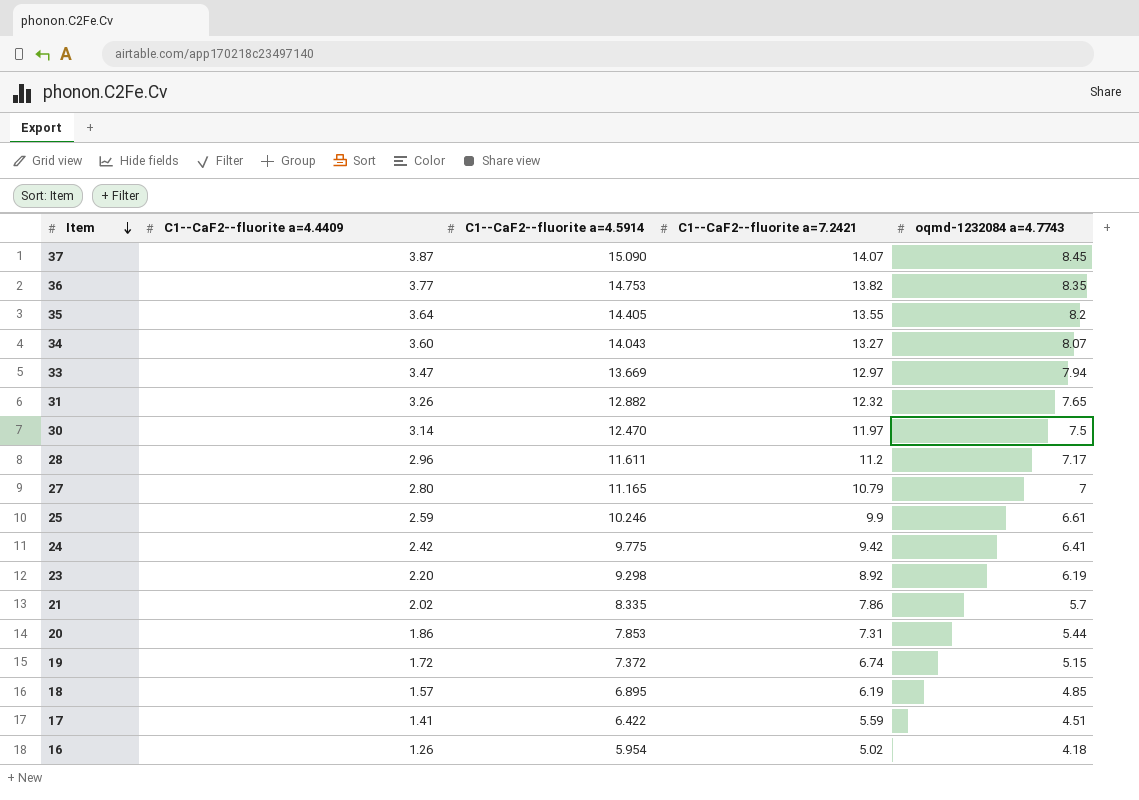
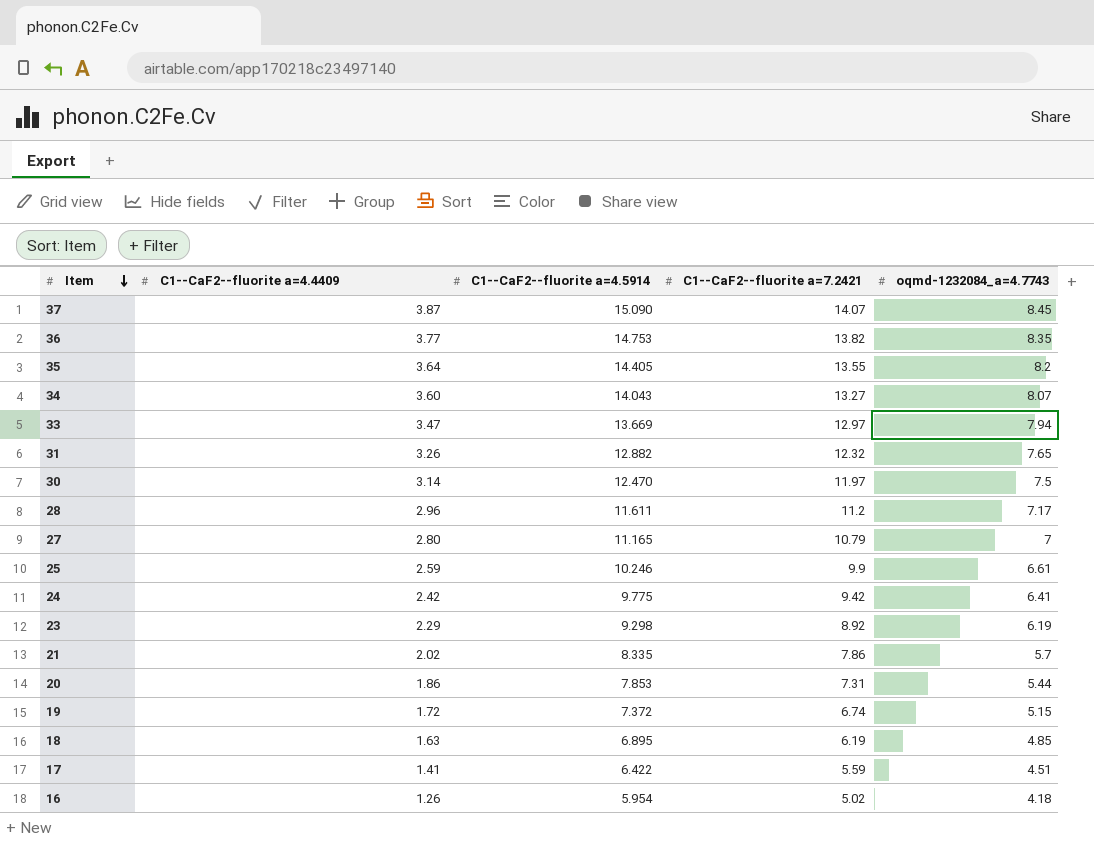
column name: oqmd-1232084 a=4.7743 -> oqmd-1232084_a=4.7743
23 | C1--CaF2--fluorite a=4.4409: 2.20 -> 2.29
18 | C1--CaF2--fluorite a=4.4409: 1.57 -> 1.63

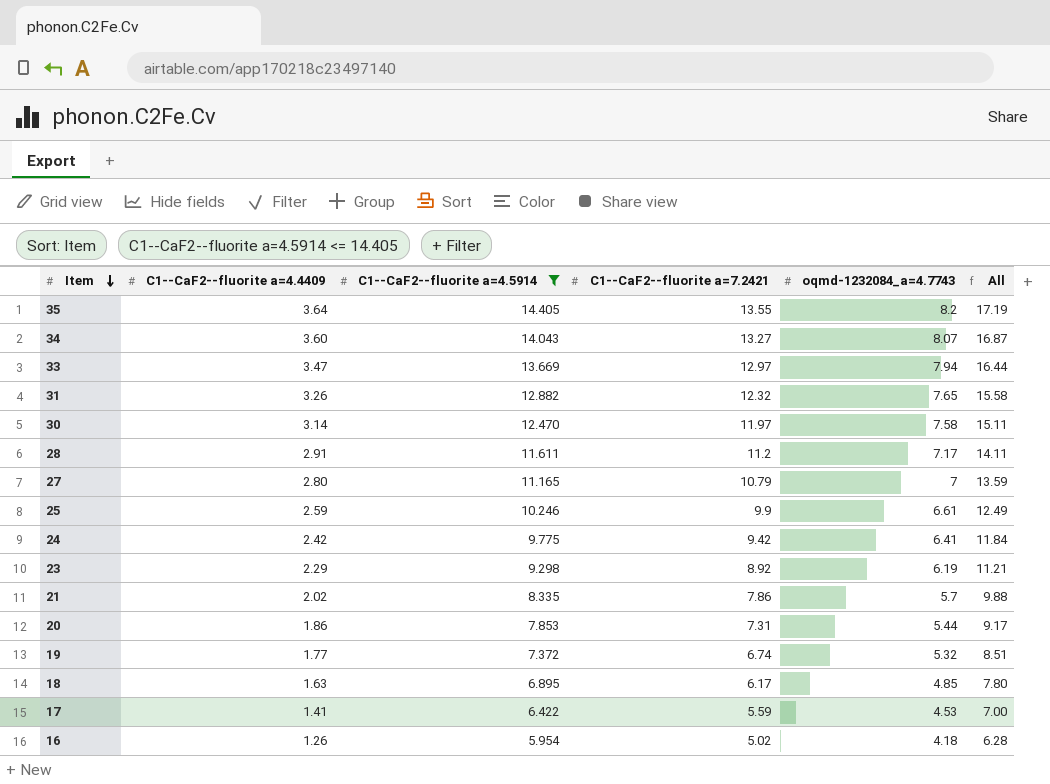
filter: none -> C1--CaF2--fluorite a=4.5914 <= 14.405
column All | formula: none -> [C1--CaF2--fluorite a=4.4409] + [C1--CaF2--fluorite a=7.2421]
30 | oqmd-1232084_a=4.7743: 7.5 -> 7.58
28 | C1--CaF2--fluorite a=4.4409: 2.96 -> 2.91
19 | C1--CaF2--fluorite a=4.4409: 1.72 -> 1.77
19 | oqmd-1232084_a=4.7743: 5.15 -> 5.32
18 | C1--CaF2--fluorite a=7.2421: 6.19 -> 6.17
17 | oqmd-1232084_a=4.7743: 4.51 -> 4.53

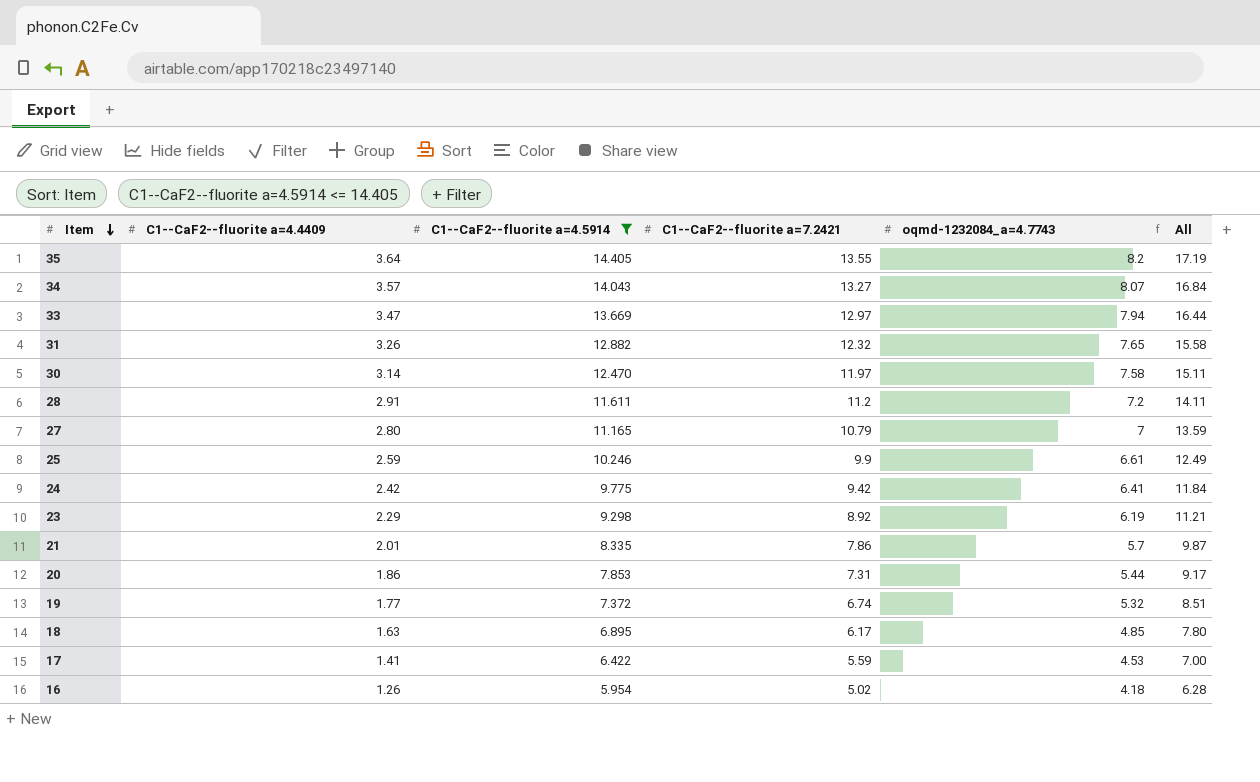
34 | C1--CaF2--fluorite a=4.4409: 3.60 -> 3.57
34 | All: 16.87 -> 16.84
28 | oqmd-1232084_a=4.7743: 7.17 -> 7.2
21 | C1--CaF2--fluorite a=4.4409: 2.02 -> 2.01
21 | All: 9.88 -> 9.87

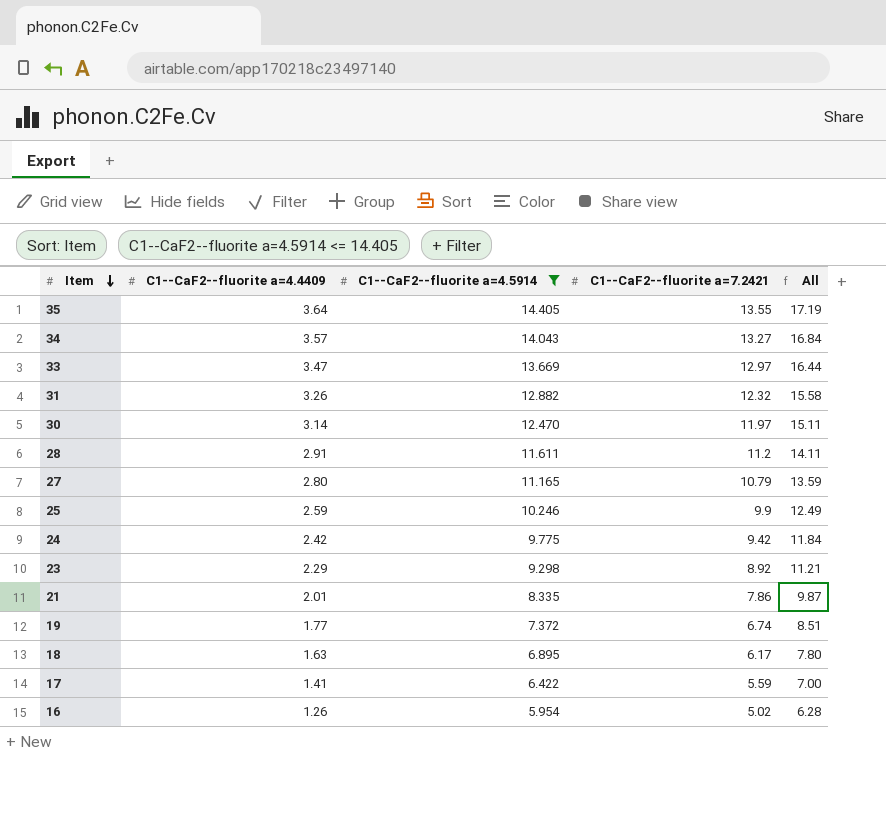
column oqmd-1232084_a=4.7743 | position: 5 -> none
row 20: 1.86 | 7.853 | 7.31 | 5.44 | 9.17 -> none

